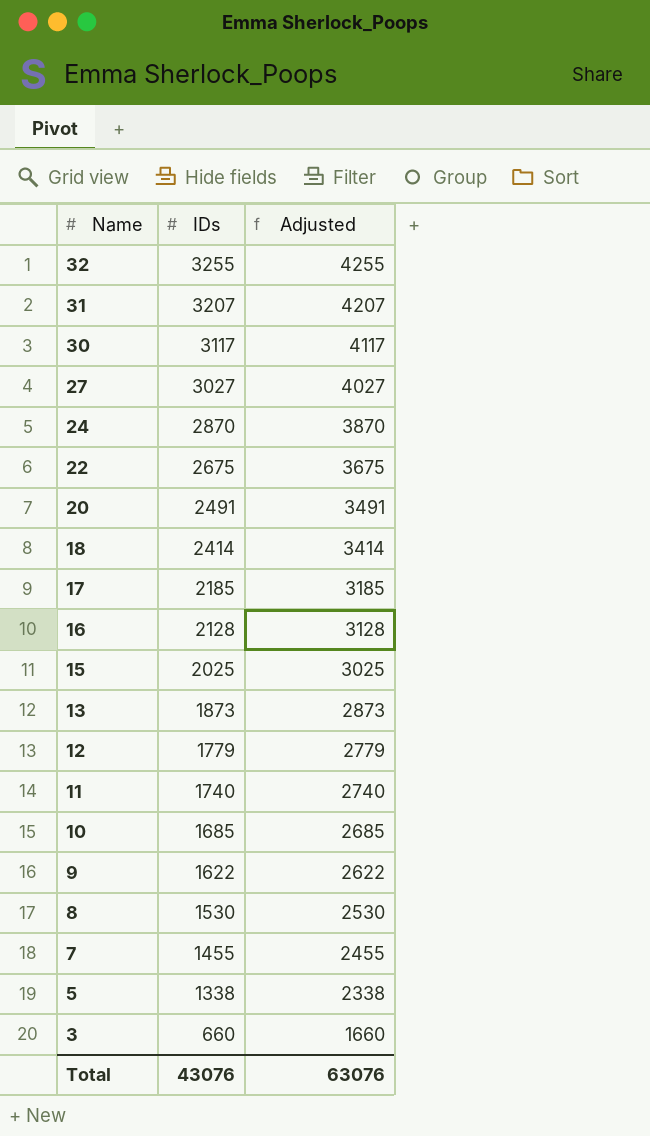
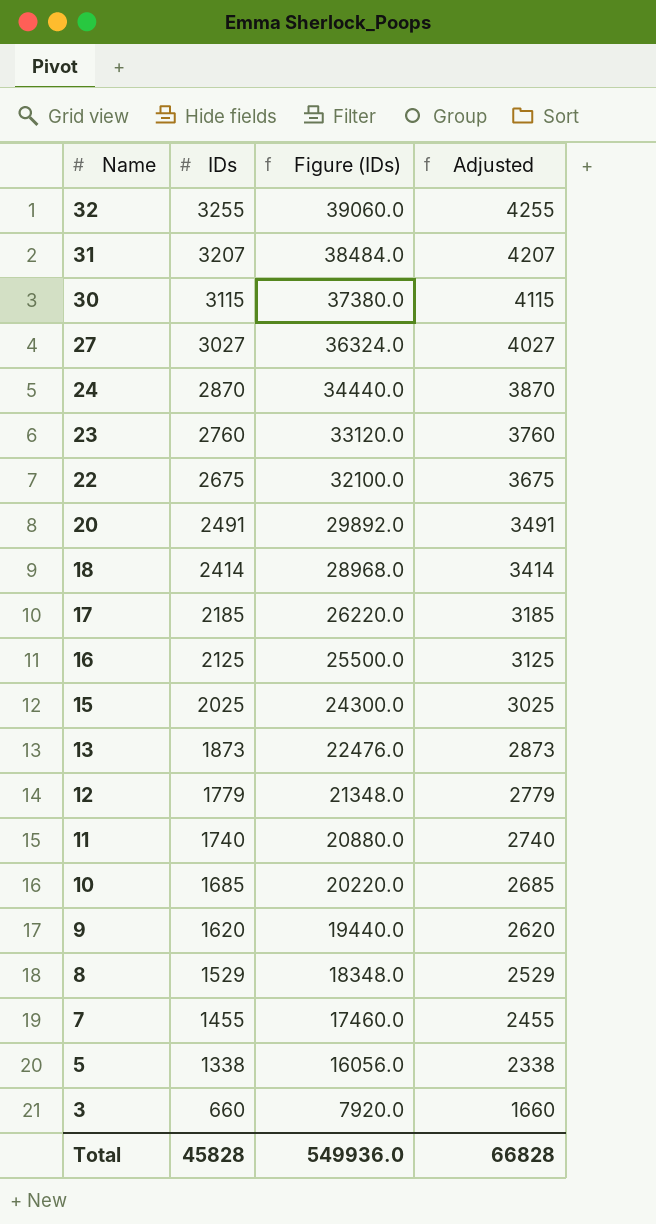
column Figure (IDs) | formula: none -> [IDs] * 12
30 | IDs: 3117 -> 3115
30 | Adjusted: 4117 -> 4115
row 23: none -> 2760 | 33120.0 | 3760
16 | IDs: 2128 -> 2125
16 | Adjusted: 3128 -> 3125
9 | IDs: 1622 -> 1620
9 | Adjusted: 2622 -> 2620
8 | IDs: 1530 -> 1529
8 | Adjusted: 2530 -> 2529
Total | IDs: 43076 -> 45828
Total | Adjusted: 63076 -> 66828

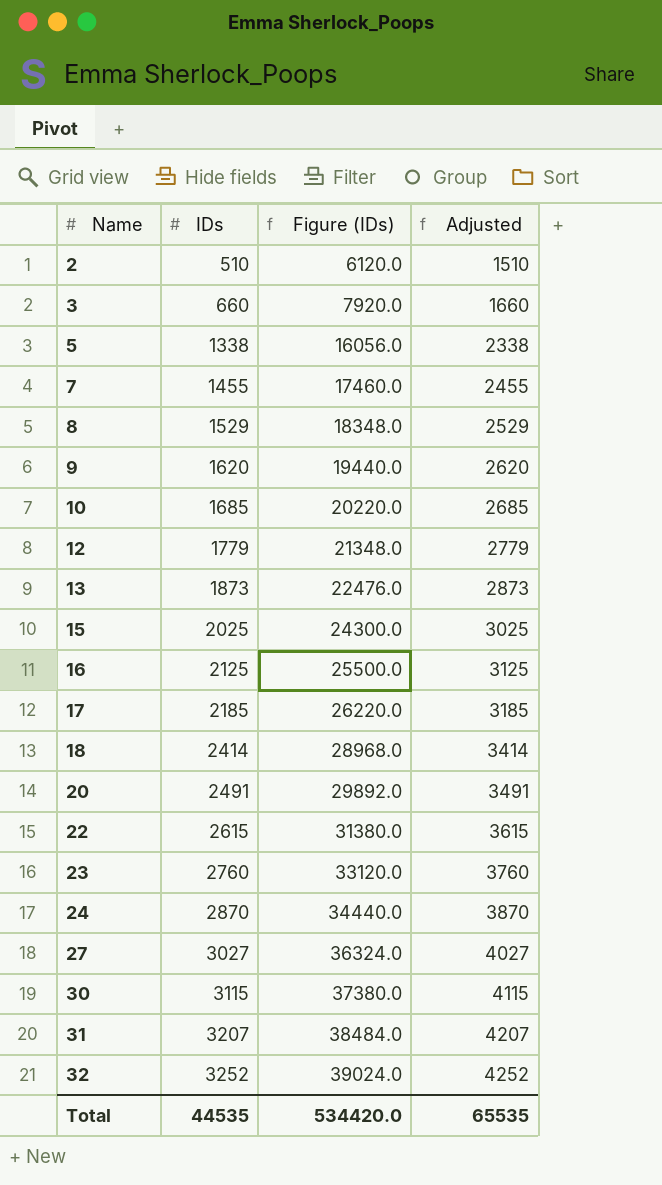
row order: Name descending -> Name ascending
row 11: 1740 | 20880.0 | 2740 -> none
row 2: none -> 510 | 6120.0 | 1510
22 | IDs: 2675 -> 2615
22 | Figure (IDs): 32100.0 -> 31380.0
22 | Adjusted: 3675 -> 3615
32 | IDs: 3255 -> 3252
32 | Figure (IDs): 39060.0 -> 39024.0
32 | Adjusted: 4255 -> 4252
Total | IDs: 45828 -> 44535
Total | Figure (IDs): 549936.0 -> 534420.0
Total | Adjusted: 66828 -> 65535

